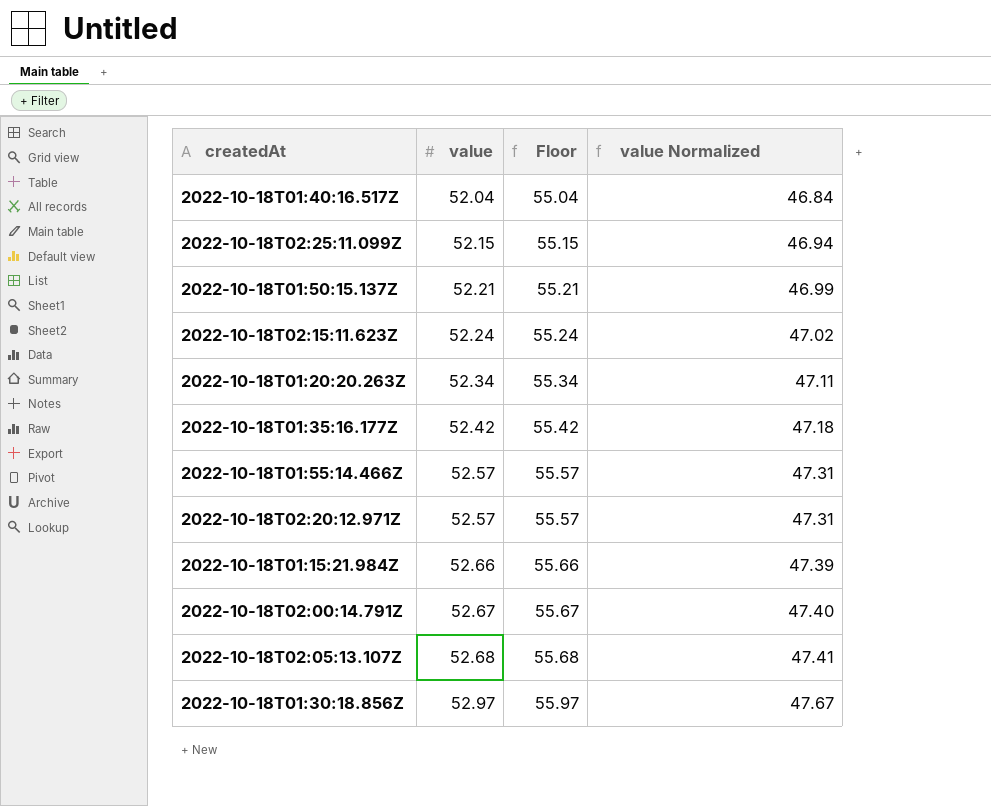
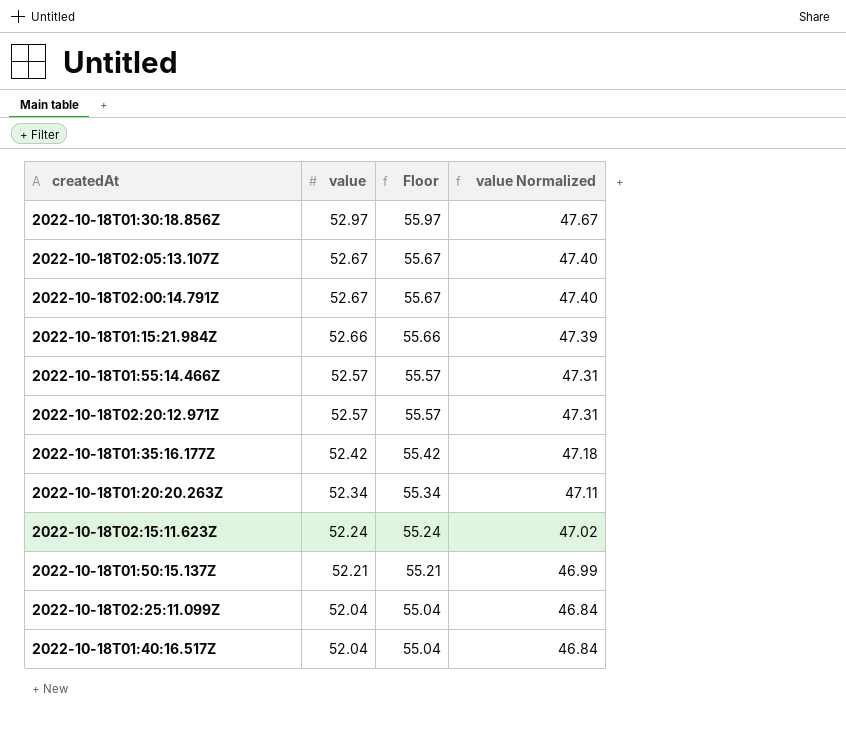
row order: value ascending -> value descending
2022-10-18T02:05:13.107Z | value: 52.68 -> 52.67
2022-10-18T02:05:13.107Z | Floor: 55.68 -> 55.67
2022-10-18T02:05:13.107Z | value Normalized: 47.41 -> 47.40
2022-10-18T02:25:11.099Z | value: 52.15 -> 52.04
2022-10-18T02:25:11.099Z | Floor: 55.15 -> 55.04
2022-10-18T02:25:11.099Z | value Normalized: 46.94 -> 46.84

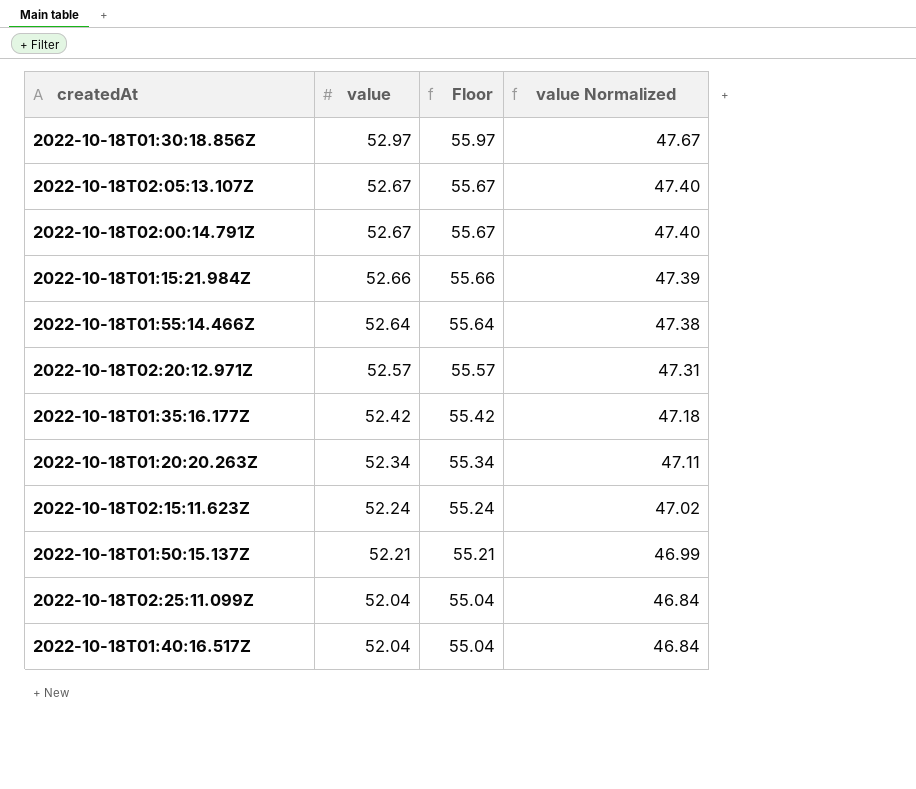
2022-10-18T01:55:14.466Z | value: 52.57 -> 52.64
2022-10-18T01:55:14.466Z | Floor: 55.57 -> 55.64
2022-10-18T01:55:14.466Z | value Normalized: 47.31 -> 47.38

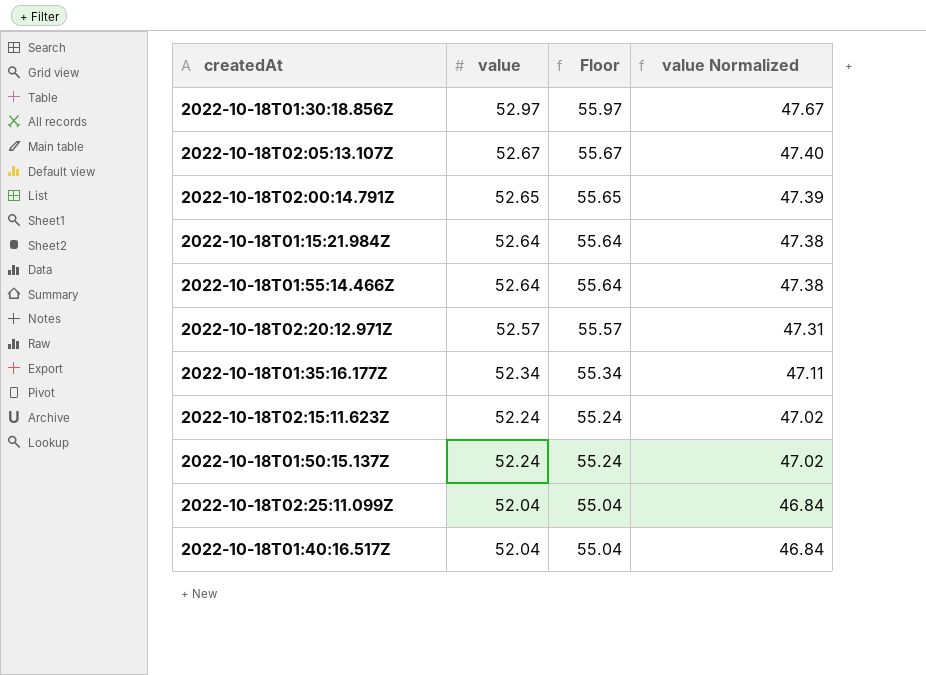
row 2022-10-18T01:20:20.263Z: 52.34 | 55.34 | 47.11 -> none
2022-10-18T02:00:14.791Z | value: 52.67 -> 52.65
2022-10-18T02:00:14.791Z | Floor: 55.67 -> 55.65
2022-10-18T02:00:14.791Z | value Normalized: 47.40 -> 47.39
2022-10-18T01:15:21.984Z | value: 52.66 -> 52.64
2022-10-18T01:15:21.984Z | Floor: 55.66 -> 55.64
2022-10-18T01:15:21.984Z | value Normalized: 47.39 -> 47.38
2022-10-18T01:35:16.177Z | value: 52.42 -> 52.34
2022-10-18T01:35:16.177Z | Floor: 55.42 -> 55.34
2022-10-18T01:35:16.177Z | value Normalized: 47.18 -> 47.11
2022-10-18T01:50:15.137Z | value: 52.21 -> 52.24
2022-10-18T01:50:15.137Z | Floor: 55.21 -> 55.24
2022-10-18T01:50:15.137Z | value Normalized: 46.99 -> 47.02

